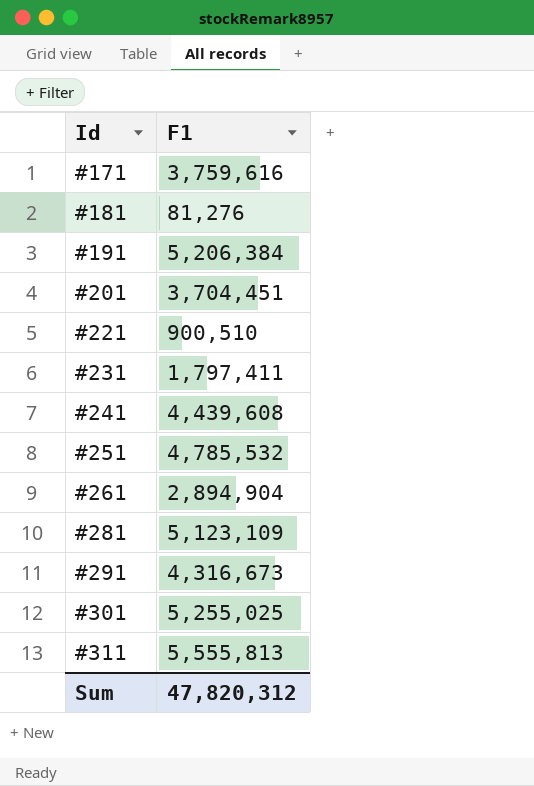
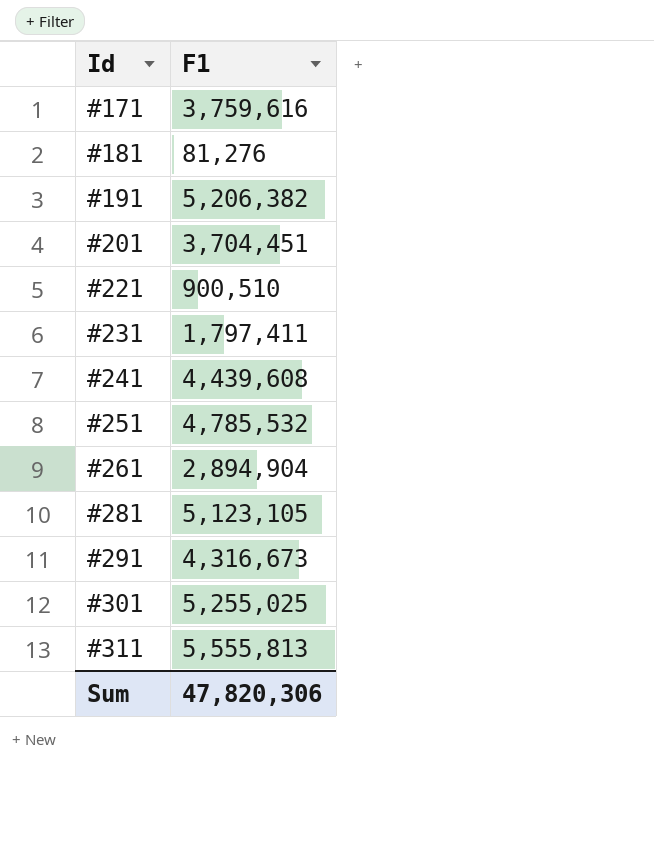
#191 | F1: 5,206,384 -> 5,206,382
#281 | F1: 5,123,109 -> 5,123,105
Sum | F1: 47,820,312 -> 47,820,306

